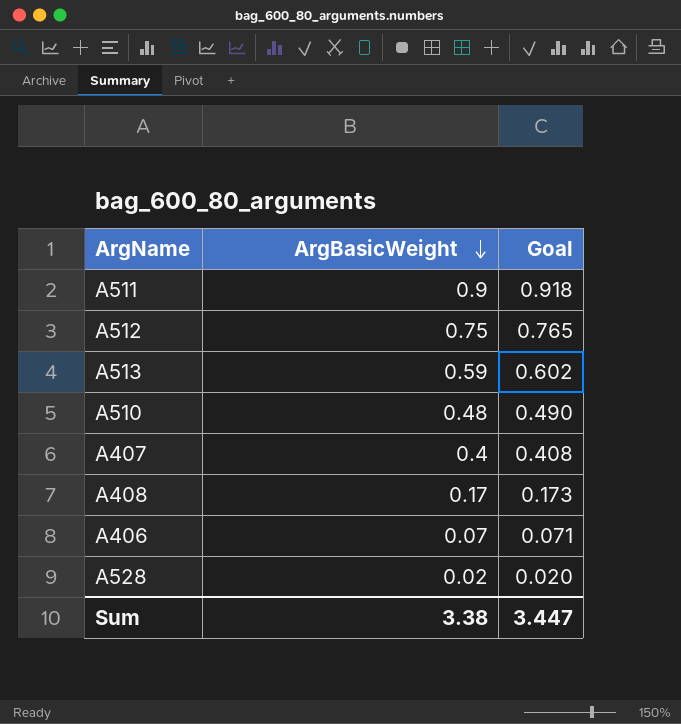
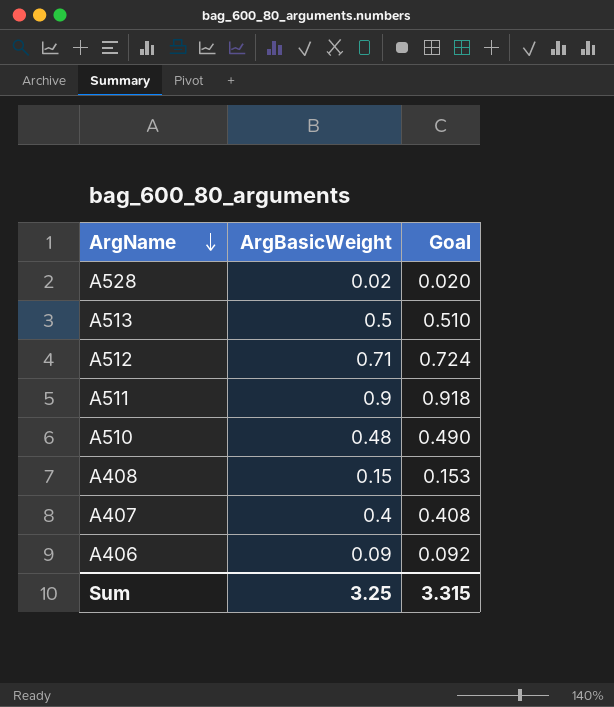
row order: ArgBasicWeight descending -> ArgName descending
A513 | ArgBasicWeight: 0.59 -> 0.5
A513 | Goal: 0.602 -> 0.510
A512 | ArgBasicWeight: 0.75 -> 0.71
A512 | Goal: 0.765 -> 0.724
A408 | ArgBasicWeight: 0.17 -> 0.15
A408 | Goal: 0.173 -> 0.153
A406 | ArgBasicWeight: 0.07 -> 0.09
A406 | Goal: 0.071 -> 0.092
Sum | ArgBasicWeight: 3.38 -> 3.25
Sum | Goal: 3.447 -> 3.315

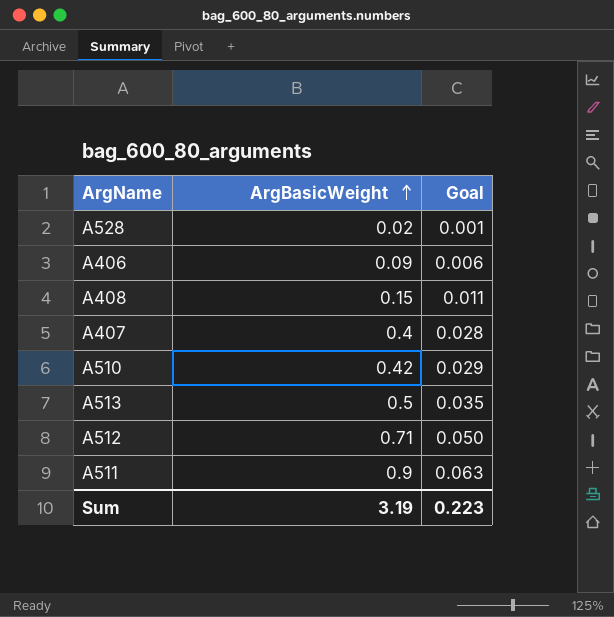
row order: ArgName descending -> ArgBasicWeight ascending
column Goal | formula: [ArgBasicWeight] * 1.02 -> [ArgBasicWeight] * 0.07
A510 | ArgBasicWeight: 0.48 -> 0.42
Sum | ArgBasicWeight: 3.25 -> 3.19
Sum | Goal: 3.315 -> 0.223

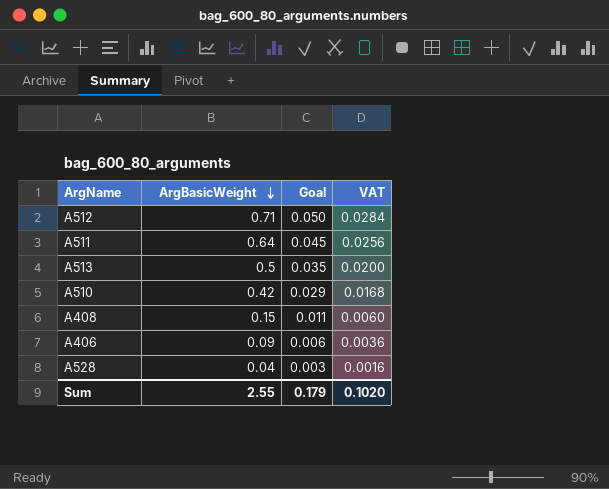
row order: ArgBasicWeight ascending -> ArgBasicWeight descending
column VAT | formula: none -> [ArgBasicWeight] * 0.04
row A407: 0.4 | 0.028 -> none
A511 | ArgBasicWeight: 0.9 -> 0.64
A511 | Goal: 0.063 -> 0.045
A528 | ArgBasicWeight: 0.02 -> 0.04
A528 | Goal: 0.001 -> 0.003
Sum | ArgBasicWeight: 3.19 -> 2.55
Sum | Goal: 0.223 -> 0.179

